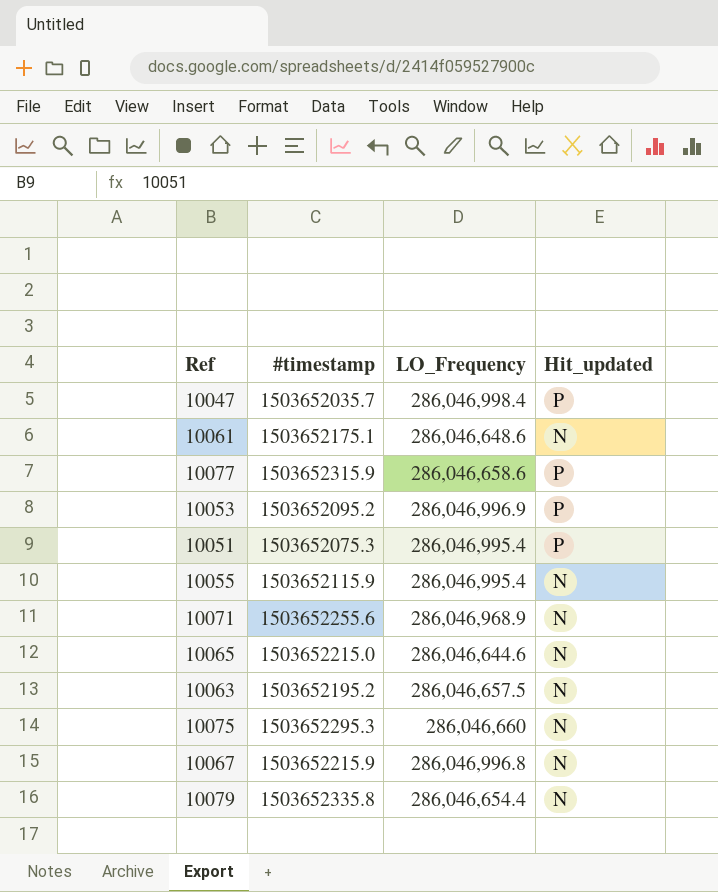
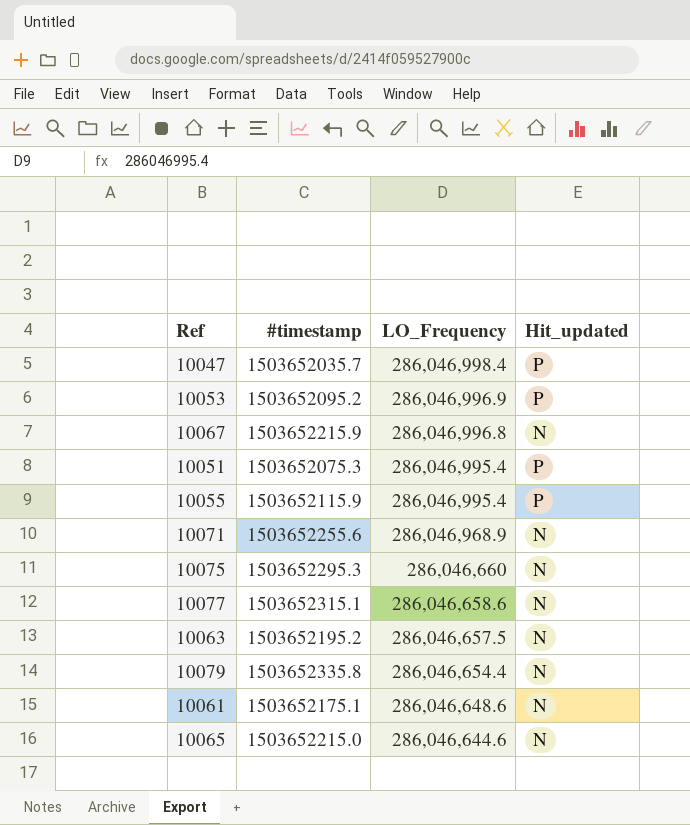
row order: none -> LO_Frequency descending
10055 | Hit_updated: N -> P
10077 | #timestamp: 1503652315.9 -> 1503652315.1
10077 | Hit_updated: P -> N

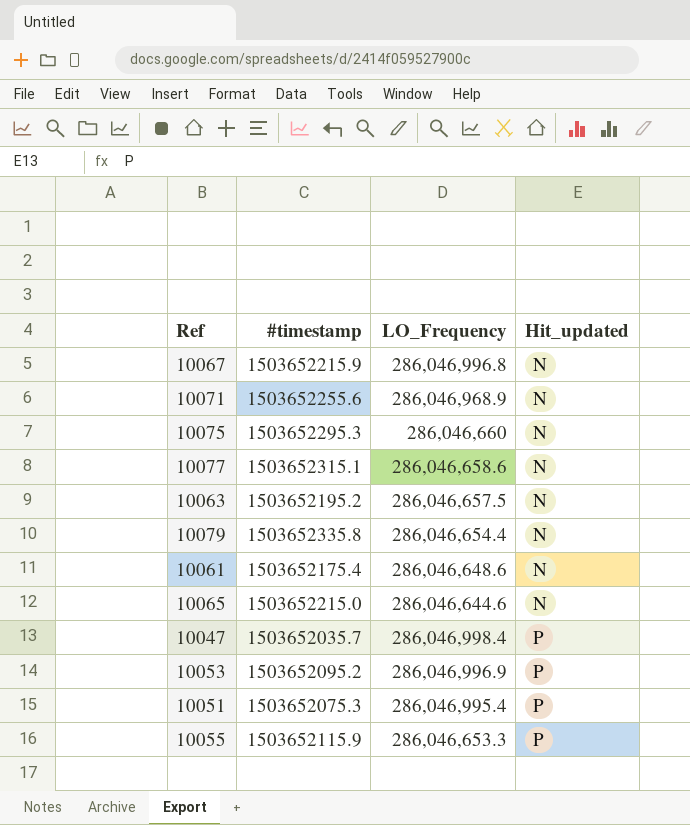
row order: LO_Frequency descending -> Hit_updated ascending
10061 | #timestamp: 1503652175.1 -> 1503652175.4
10055 | LO_Frequency: 286,046,995.4 -> 286,046,653.3

